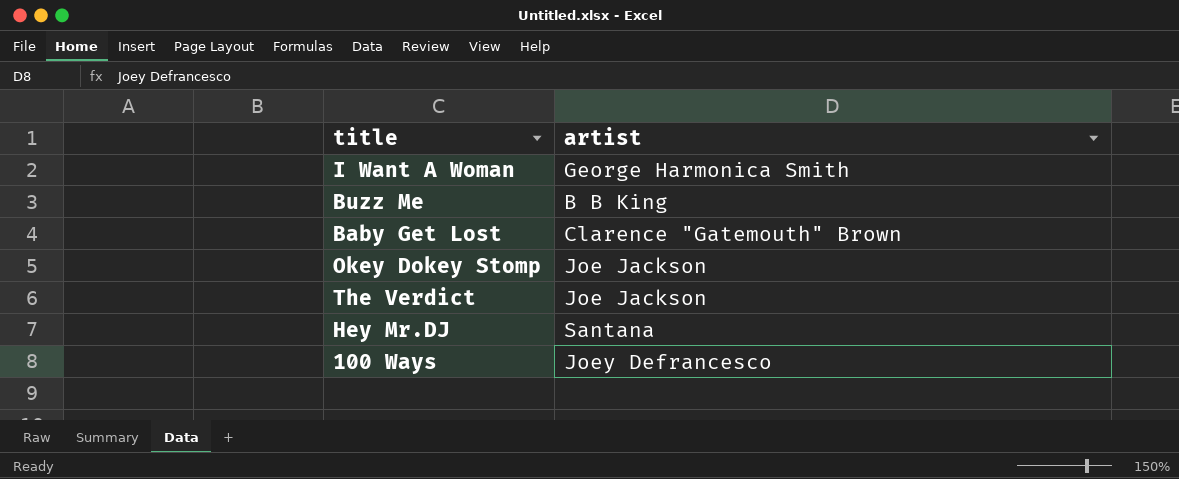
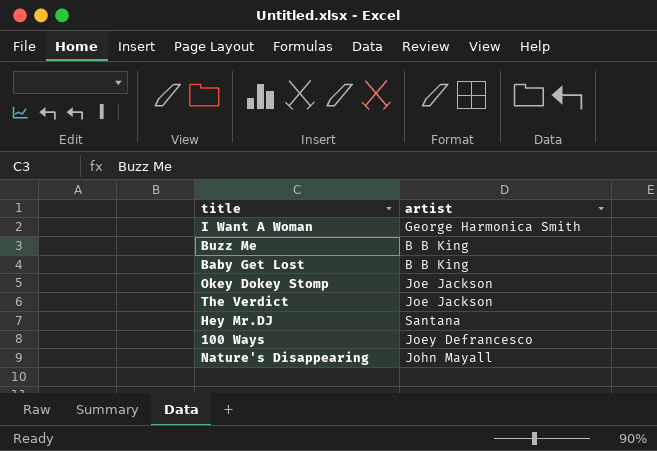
Baby Get Lost | artist: Clarence "Gatemouth" Brown -> B B King
row Nature's Disappearing: none -> John Mayall

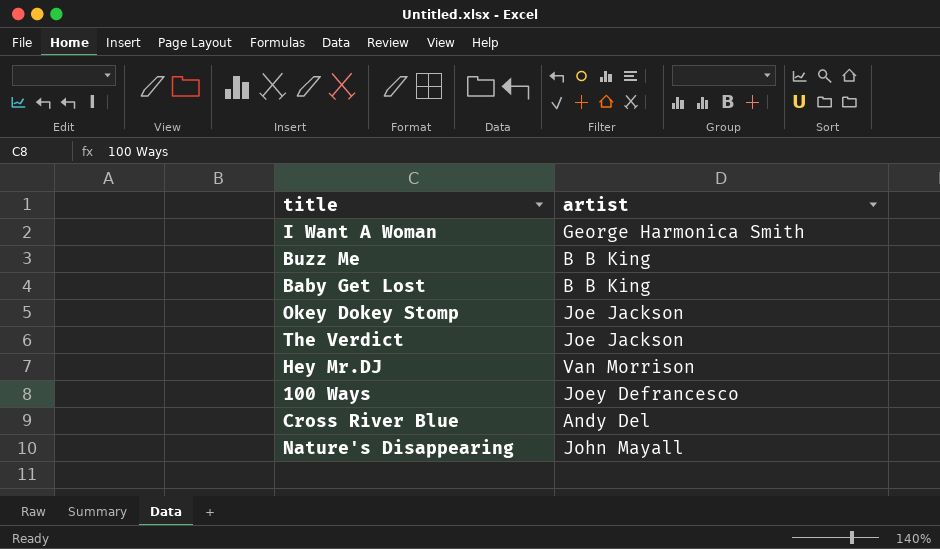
Hey Mr.DJ | artist: Santana -> Van Morrison
row Cross River Blue: none -> Andy Del

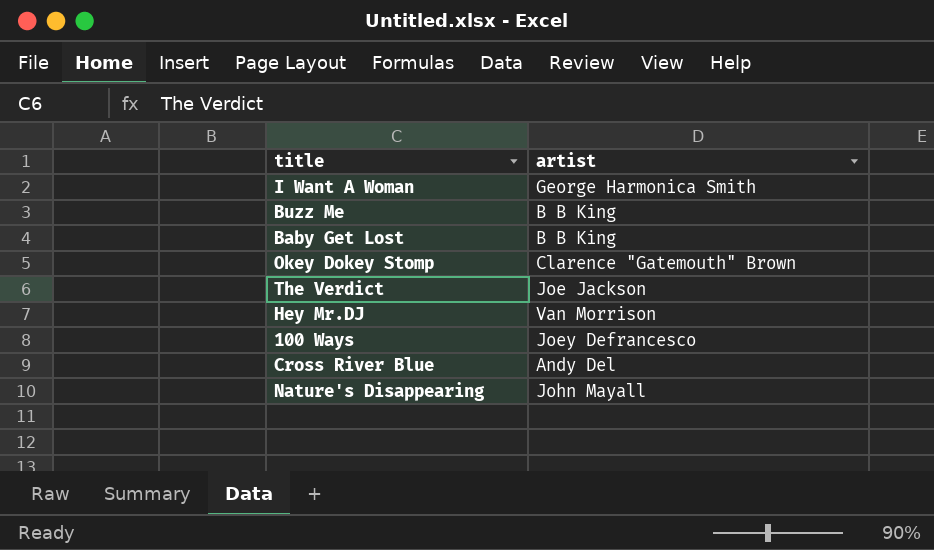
Okey Dokey Stomp | artist: Joe Jackson -> Clarence "Gatemouth" Brown

